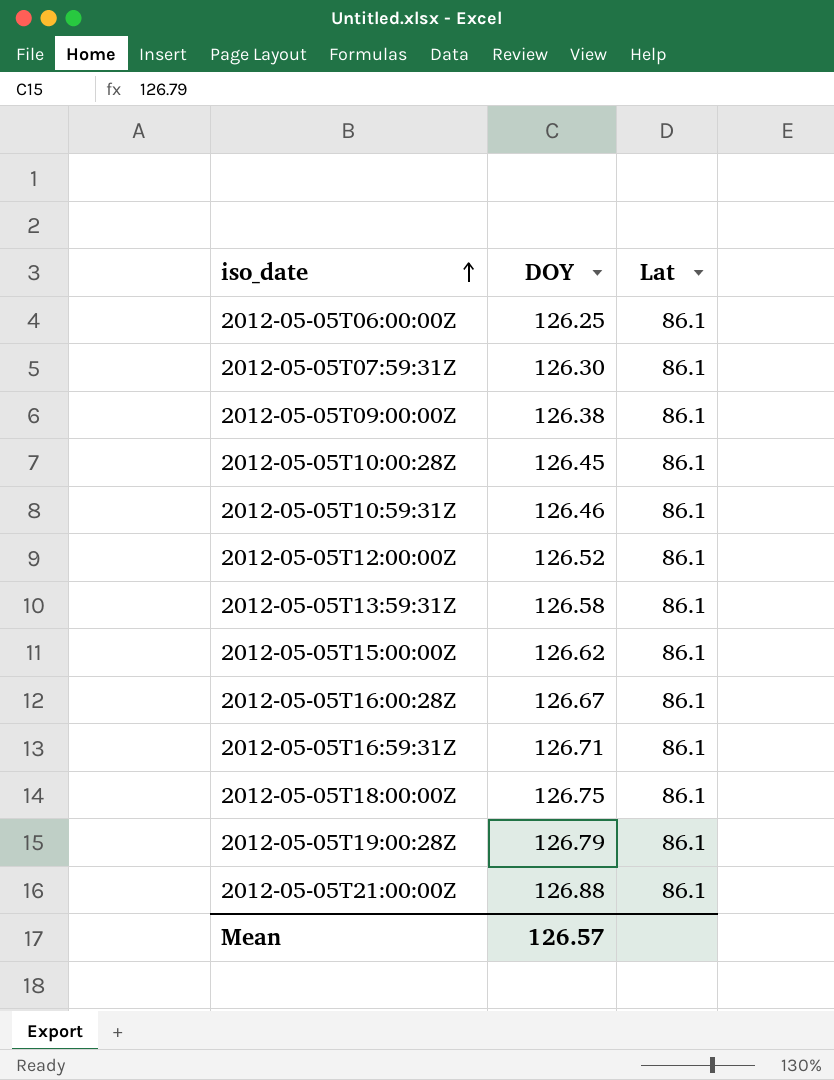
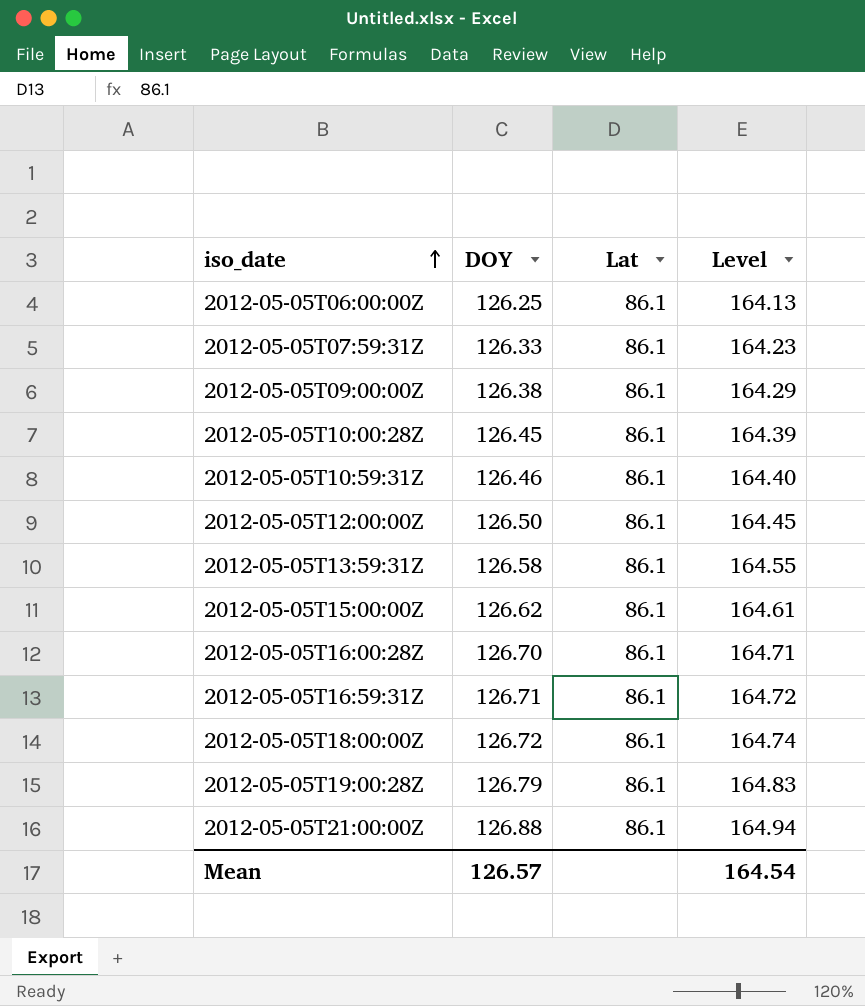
column Level | formula: none -> [DOY] * 1.3
2012-05-05T07:59:31Z | DOY: 126.30 -> 126.33
2012-05-05T12:00:00Z | DOY: 126.52 -> 126.50
2012-05-05T16:00:28Z | DOY: 126.67 -> 126.70
2012-05-05T18:00:00Z | DOY: 126.75 -> 126.72

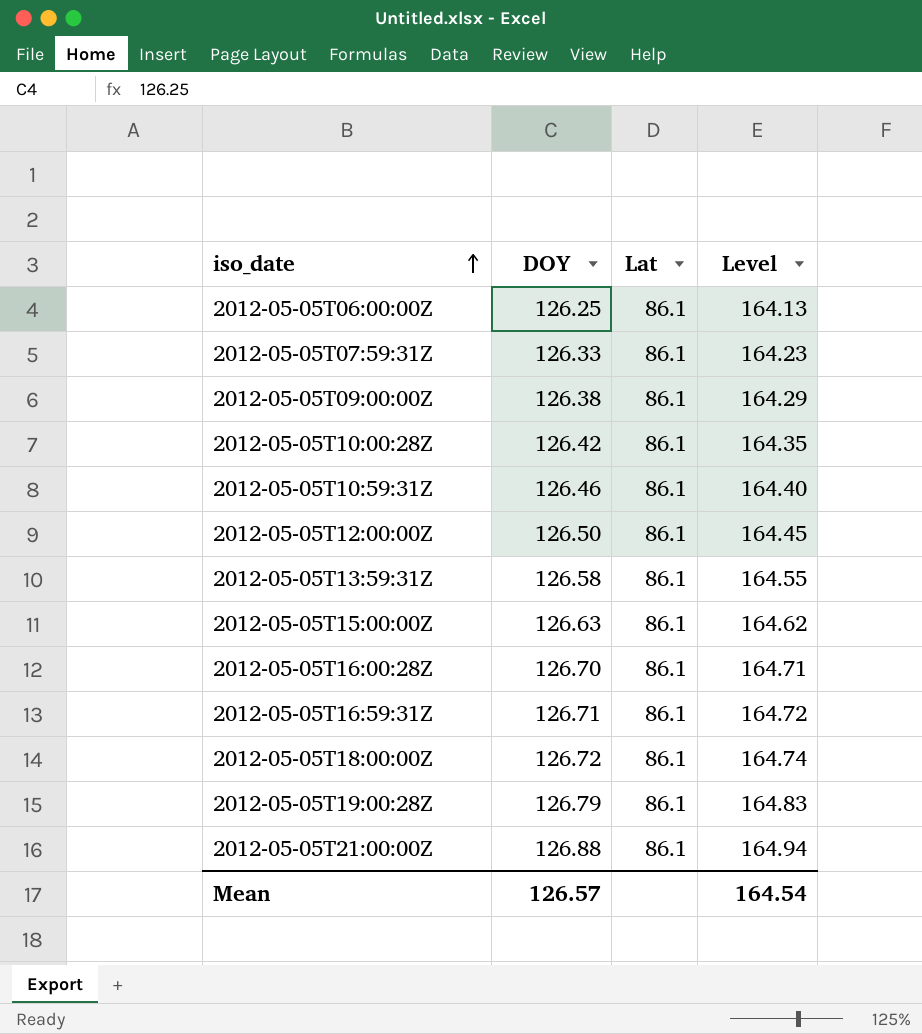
2012-05-05T10:00:28Z | DOY: 126.45 -> 126.42
2012-05-05T10:00:28Z | Level: 164.39 -> 164.35
2012-05-05T15:00:00Z | DOY: 126.62 -> 126.63
2012-05-05T15:00:00Z | Level: 164.61 -> 164.62

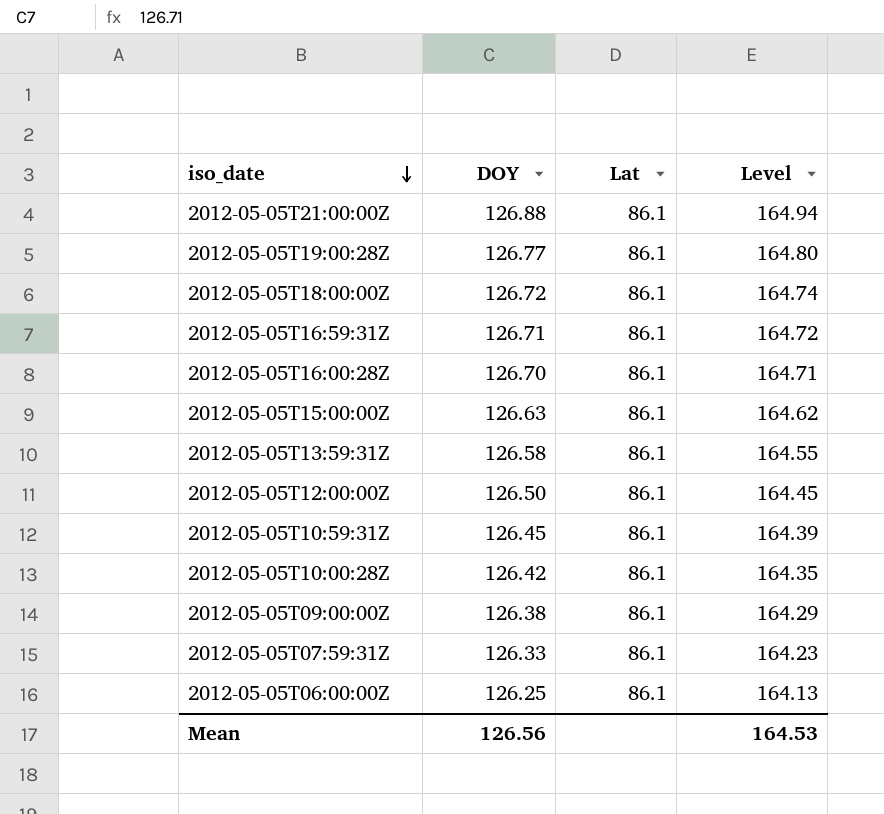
row order: iso_date ascending -> iso_date descending
2012-05-05T19:00:28Z | DOY: 126.79 -> 126.77
2012-05-05T19:00:28Z | Level: 164.83 -> 164.80
2012-05-05T10:59:31Z | DOY: 126.46 -> 126.45
2012-05-05T10:59:31Z | Level: 164.40 -> 164.39
Mean | DOY: 126.57 -> 126.56
Mean | Level: 164.54 -> 164.53

